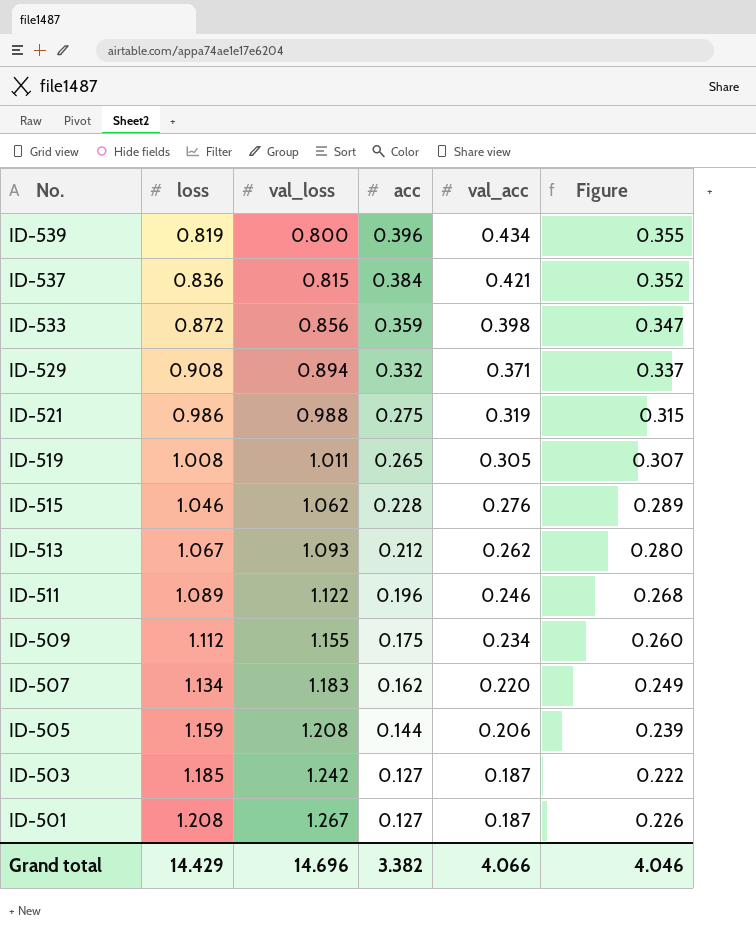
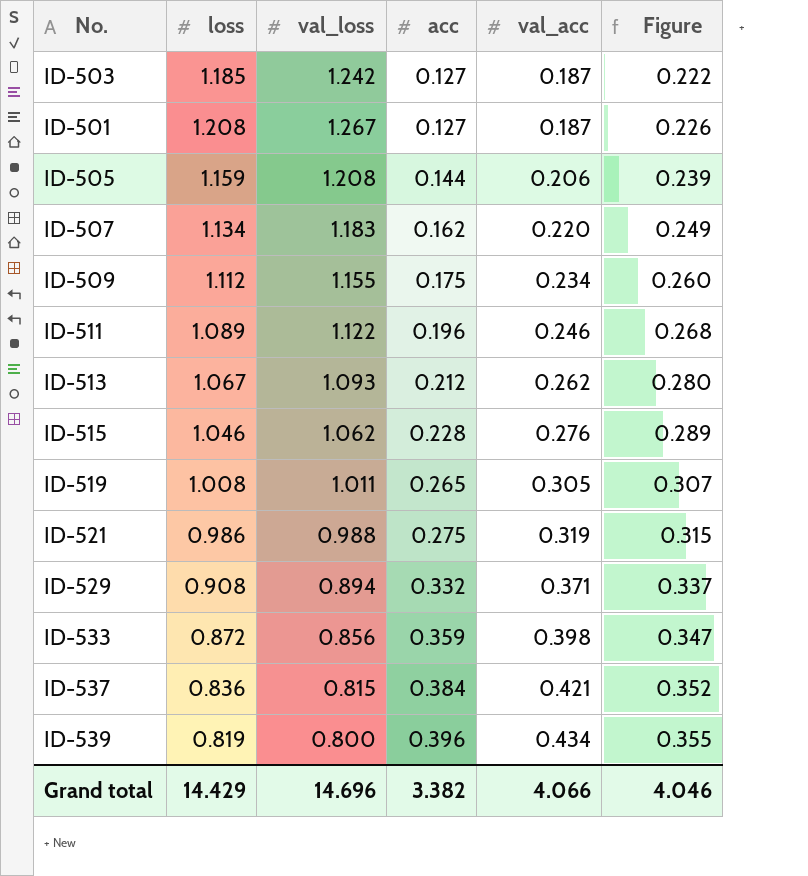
row order: No. descending -> acc ascending

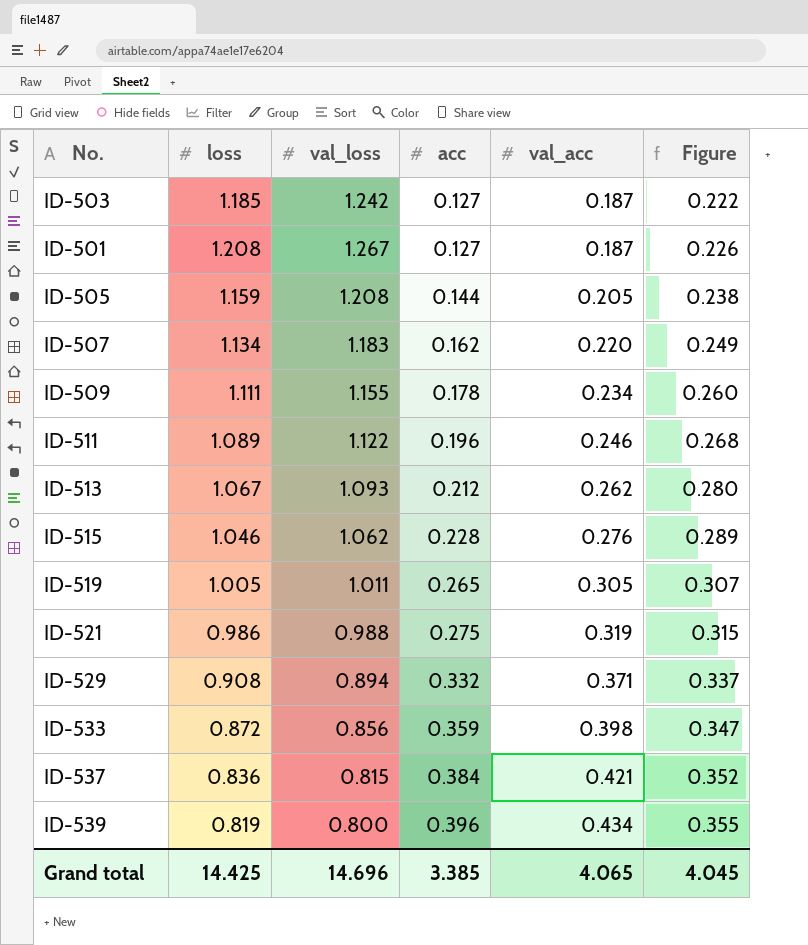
ID-505 | val_acc: 0.206 -> 0.205
ID-505 | Figure: 0.239 -> 0.238
ID-509 | loss: 1.112 -> 1.111
ID-509 | acc: 0.175 -> 0.178
ID-519 | loss: 1.008 -> 1.005
Grand total | loss: 14.429 -> 14.425
Grand total | acc: 3.382 -> 3.385
Grand total | val_acc: 4.066 -> 4.065
Grand total | Figure: 4.046 -> 4.045

